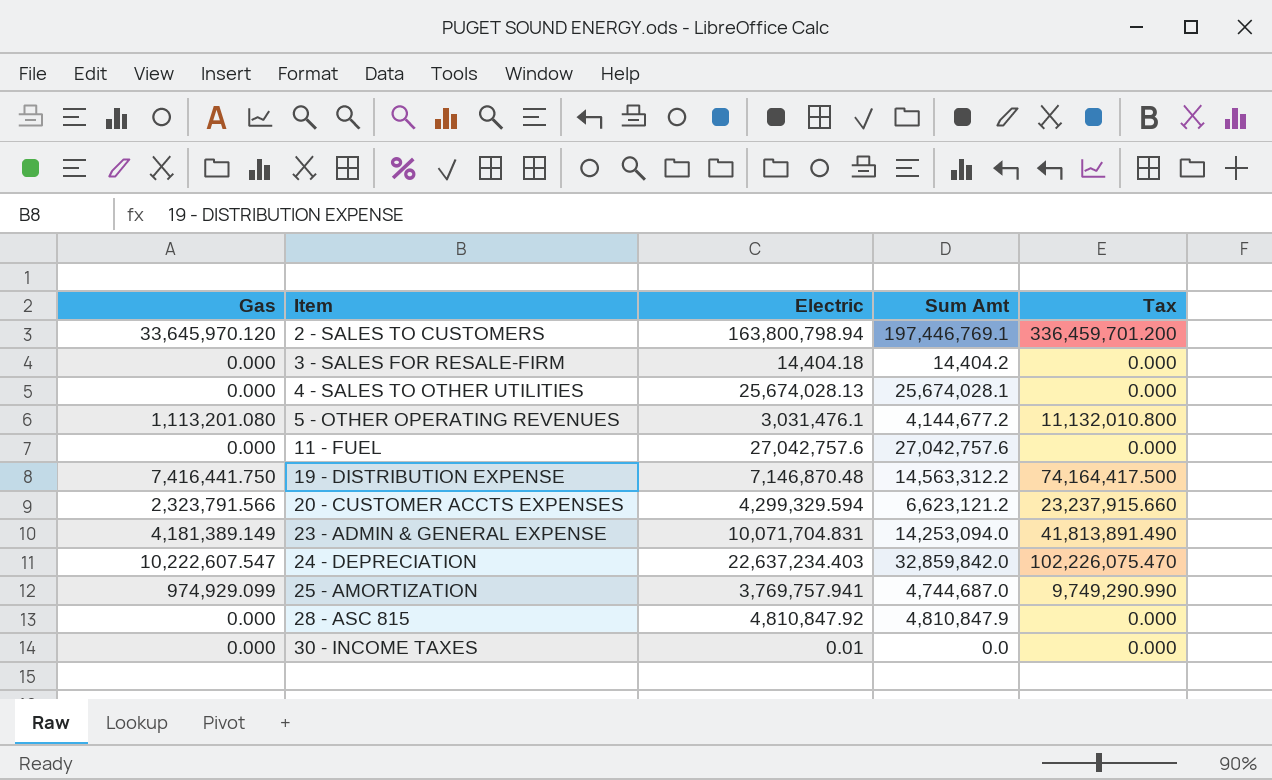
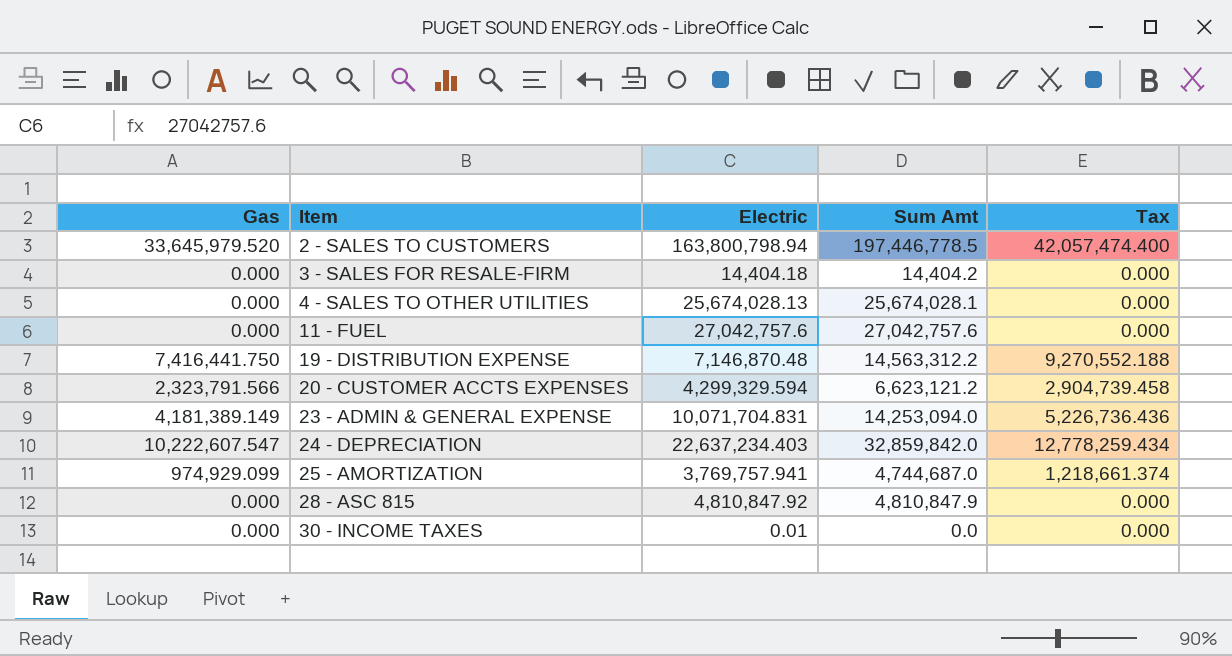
column Tax | formula: [Gas] * 10 -> [Gas] * 1.25
row 5 - OTHER OPERATING REVENUES: 1,113,201.080 | 3,031,476.1 | 4,144,677.2 | 11,132,010.800 -> none
2 - SALES TO CUSTOMERS | Gas: 33,645,970.120 -> 33,645,979.520
2 - SALES TO CUSTOMERS | Sum Amt: 197,446,769.1 -> 197,446,778.5

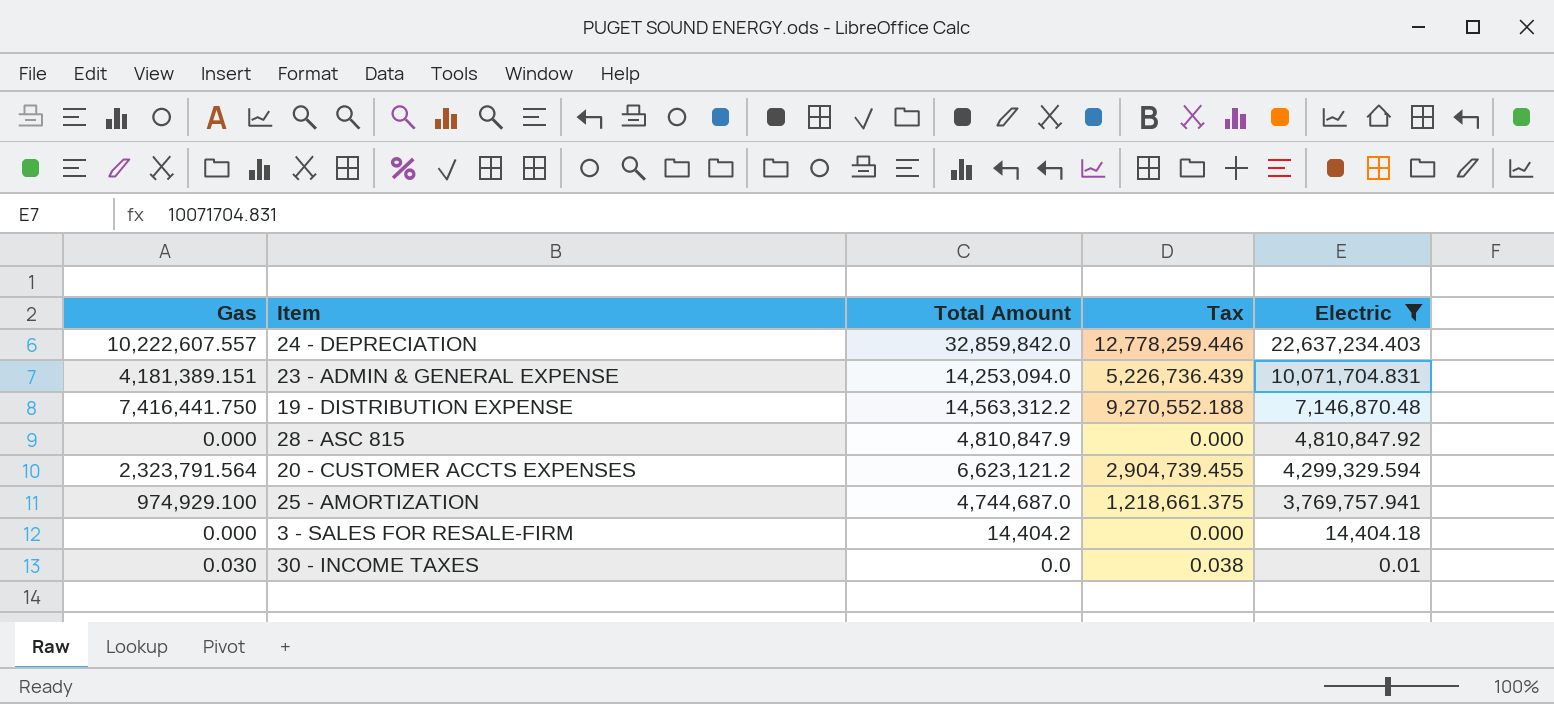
filter: none -> Electric <= 22,637,234.403
row order: Item ascending -> Electric descending
column name: Sum Amt -> Total Amount
column Electric | position: 3 -> 5
24 - DEPRECIATION | Gas: 10,222,607.547 -> 10,222,607.557
24 - DEPRECIATION | Tax: 12,778,259.434 -> 12,778,259.446
23 - ADMIN & GENERAL EXPENSE | Gas: 4,181,389.149 -> 4,181,389.151
23 - ADMIN & GENERAL EXPENSE | Tax: 5,226,736.436 -> 5,226,736.439
20 - CUSTOMER ACCTS EXPENSES | Gas: 2,323,791.566 -> 2,323,791.564
20 - CUSTOMER ACCTS EXPENSES | Tax: 2,904,739.458 -> 2,904,739.455
25 - AMORTIZATION | Gas: 974,929.099 -> 974,929.100
25 - AMORTIZATION | Tax: 1,218,661.374 -> 1,218,661.375
30 - INCOME TAXES | Gas: 0.000 -> 0.030
30 - INCOME TAXES | Tax: 0.000 -> 0.038

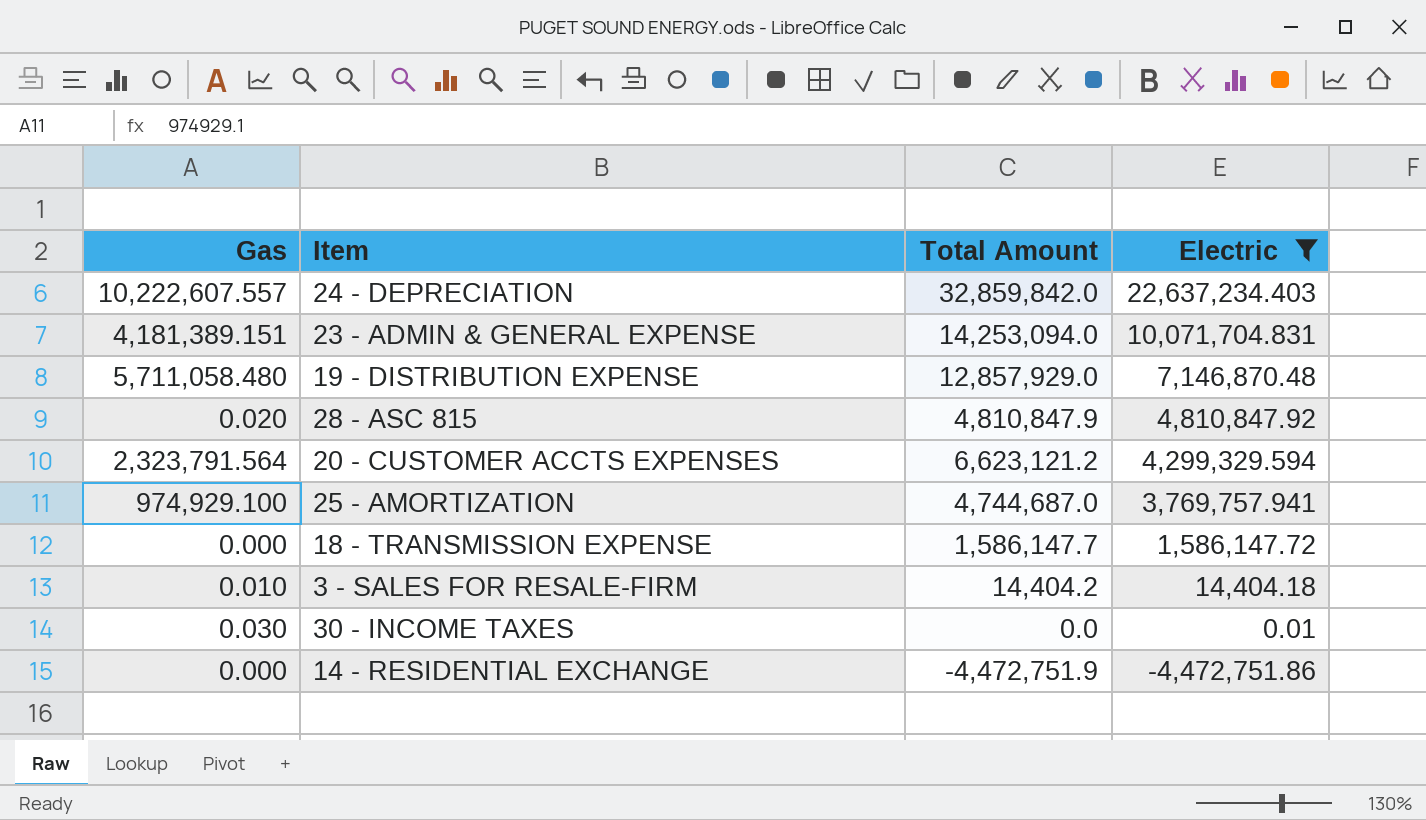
column Tax | formula: [Gas] * 1.25 -> none
19 - DISTRIBUTION EXPENSE | Gas: 7,416,441.750 -> 5,711,058.480
19 - DISTRIBUTION EXPENSE | Total Amount: 14,563,312.2 -> 12,857,929.0
28 - ASC 815 | Gas: 0.000 -> 0.020
row 18 - TRANSMISSION EXPENSE: none -> 0.000 | 1,586,147.7 | 1,586,147.72
3 - SALES FOR RESALE-FIRM | Gas: 0.000 -> 0.010
row 14 - RESIDENTIAL EXCHANGE: none -> 0.000 | -4,472,751.9 | -4,472,751.86

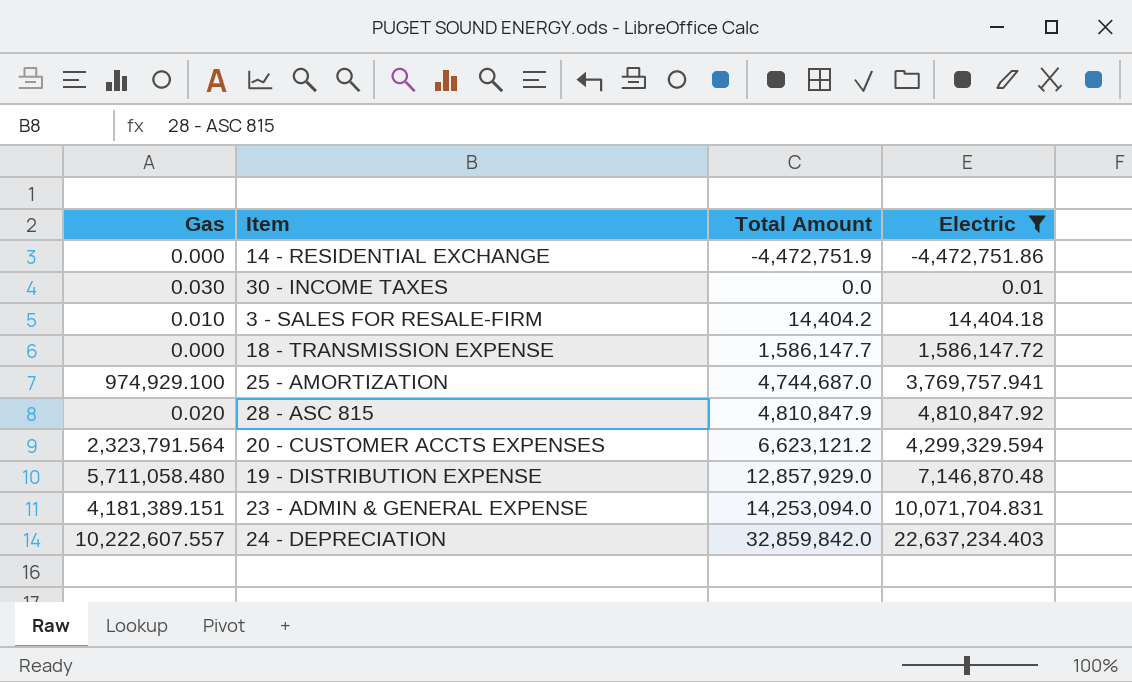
row order: Electric descending -> Total Amount ascending

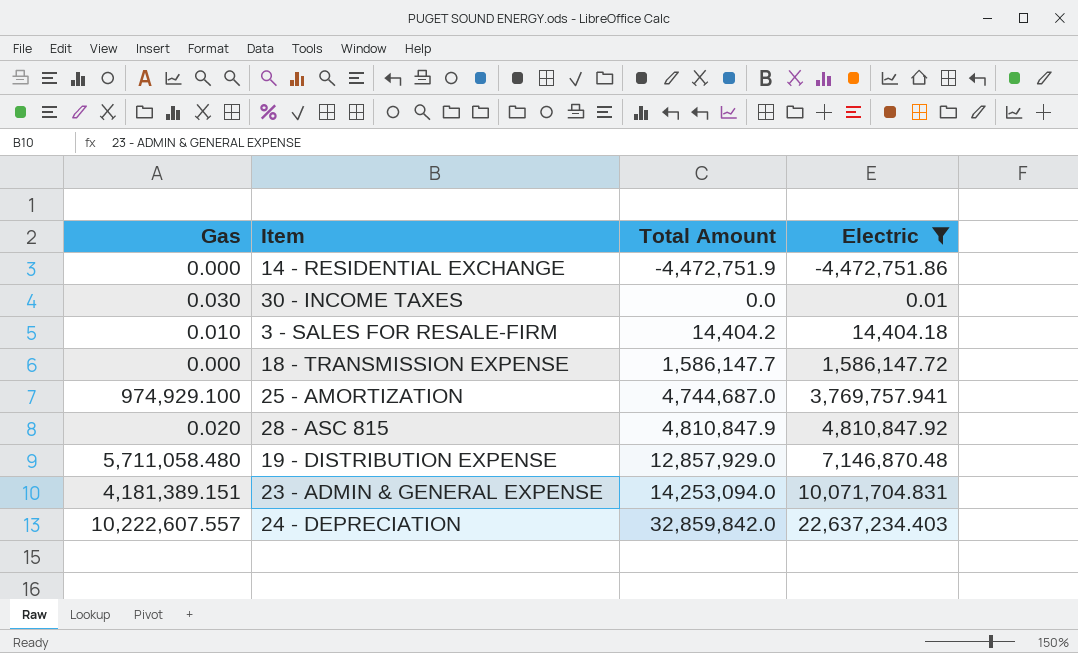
row 20 - CUSTOMER ACCTS EXPENSES: 2,323,791.564 | 6,623,121.2 | 4,299,329.594 -> none

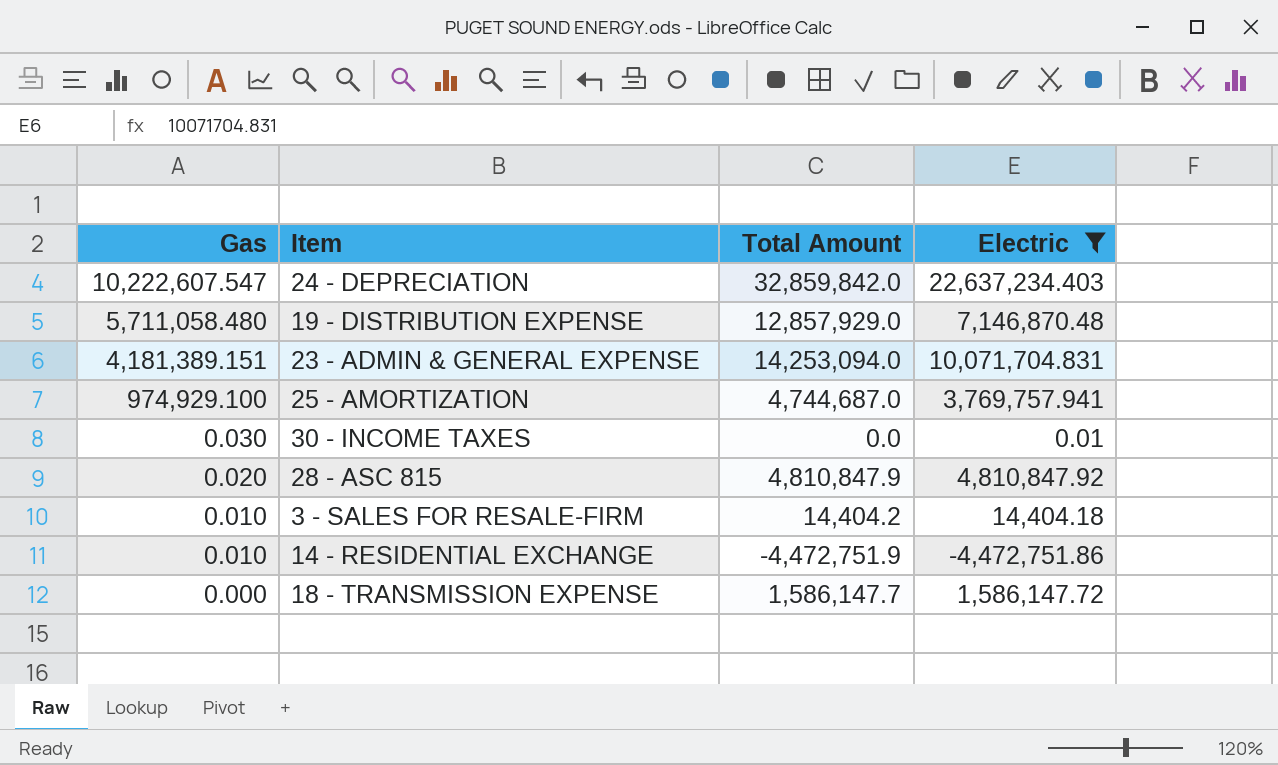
row order: Total Amount ascending -> Gas descending
24 - DEPRECIATION | Gas: 10,222,607.557 -> 10,222,607.547
14 - RESIDENTIAL EXCHANGE | Gas: 0.000 -> 0.010

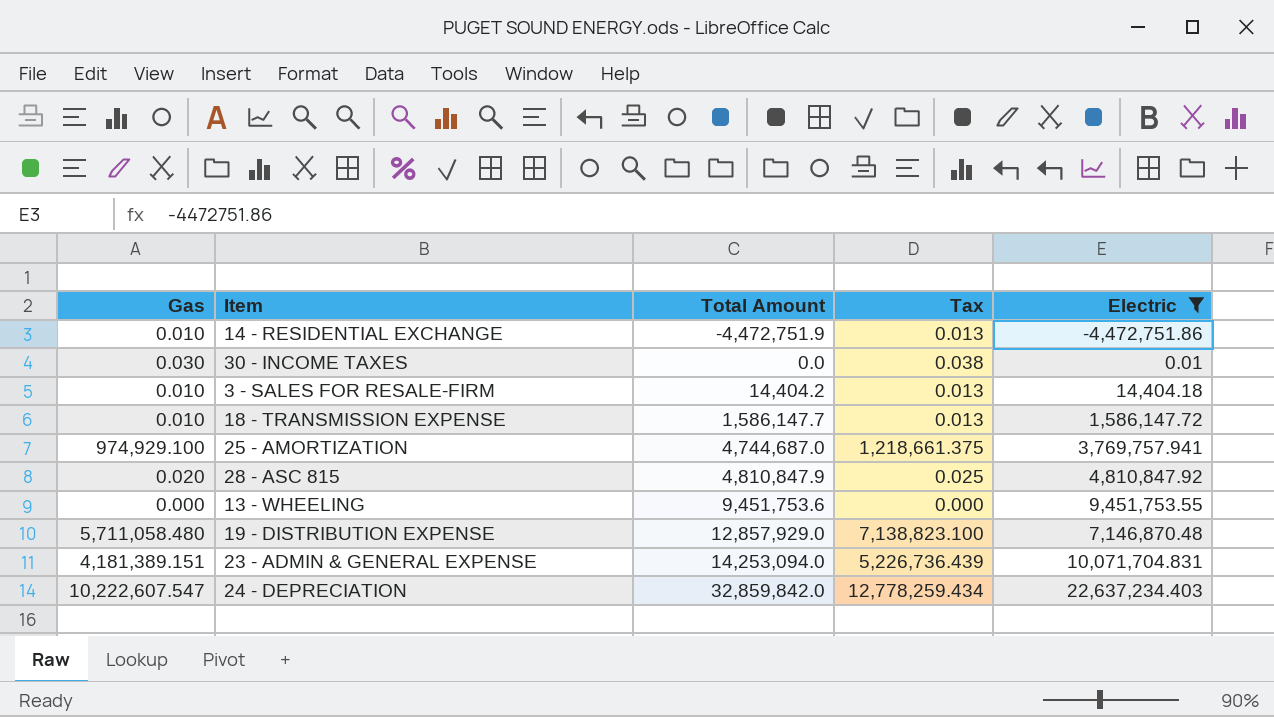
row order: Gas descending -> Total Amount ascending
column Tax | formula: none -> [Gas] * 1.25
18 - TRANSMISSION EXPENSE | Gas: 0.000 -> 0.010
row 13 - WHEELING: none -> 0.000 | 9,451,753.6 | 0.000 | 9,451,753.55

